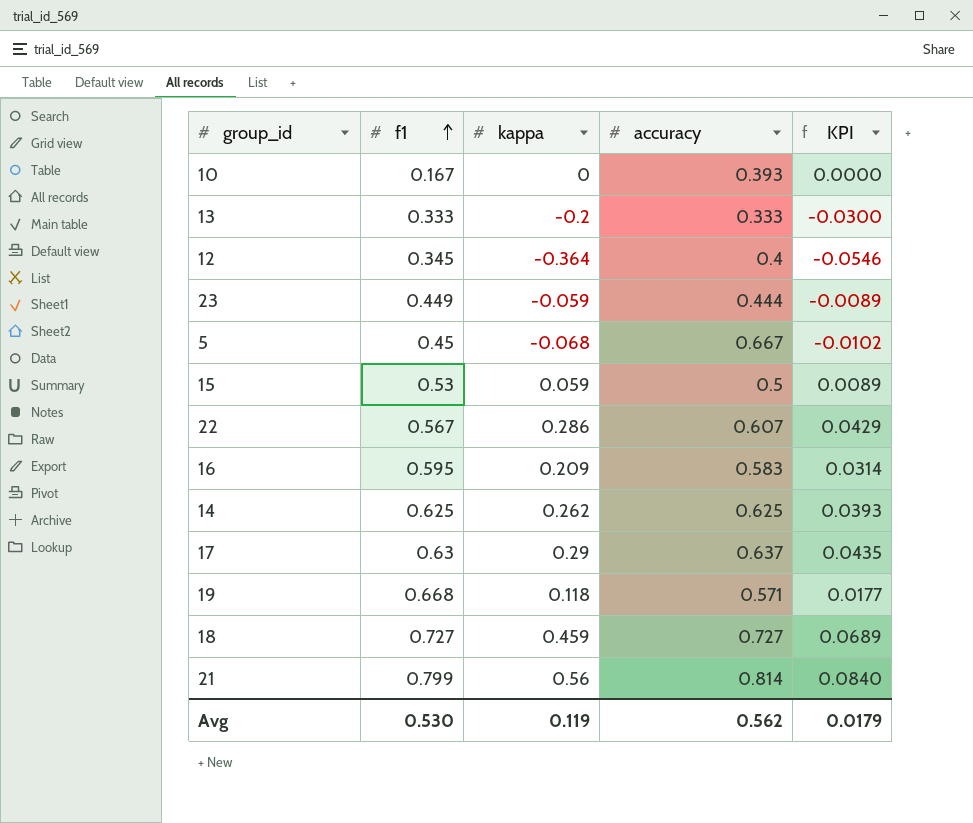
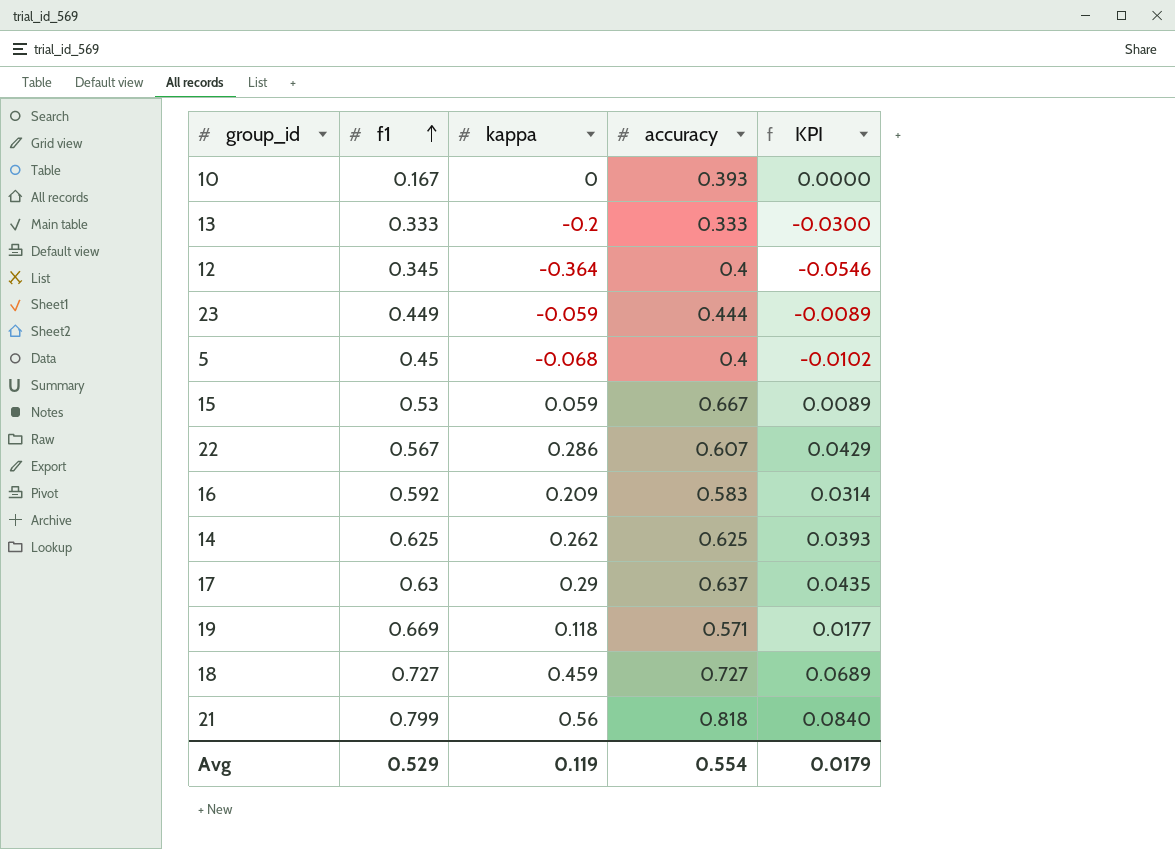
5 | accuracy: 0.667 -> 0.4
15 | accuracy: 0.5 -> 0.667
16 | f1: 0.595 -> 0.592
19 | f1: 0.668 -> 0.669
21 | accuracy: 0.814 -> 0.818
Avg | f1: 0.530 -> 0.529
Avg | accuracy: 0.562 -> 0.554

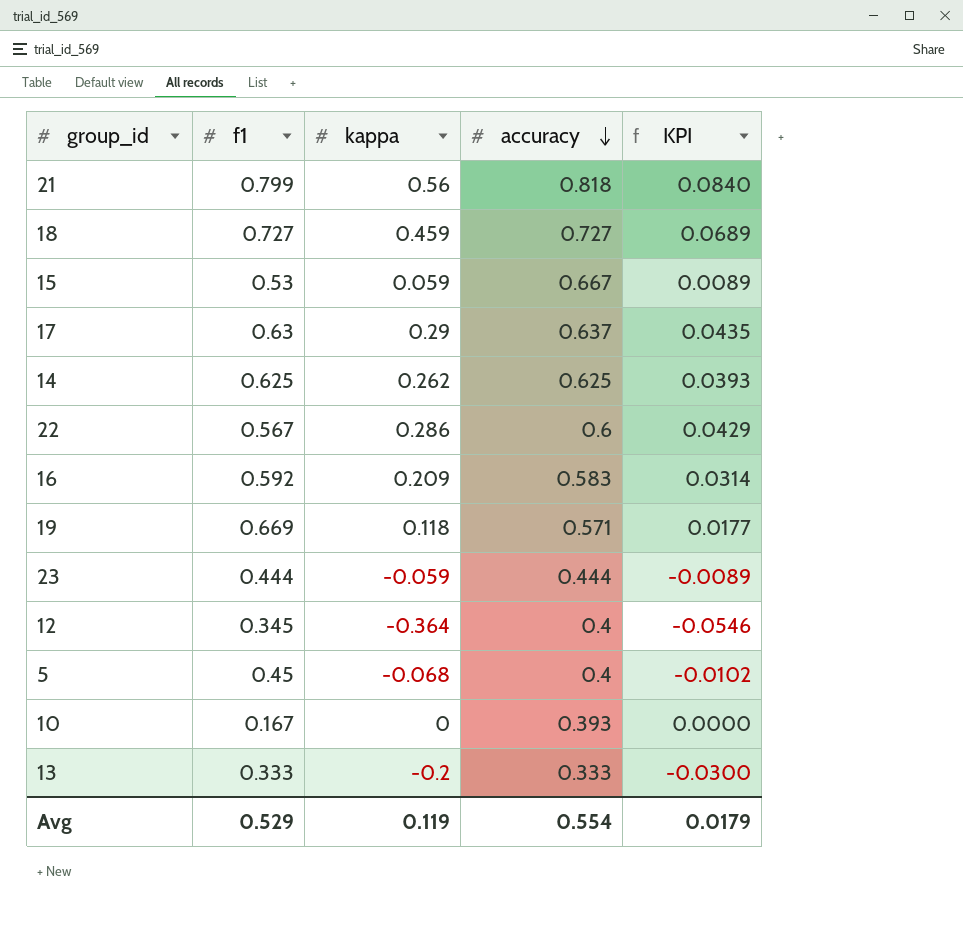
row order: f1 ascending -> accuracy descending
22 | accuracy: 0.607 -> 0.6
23 | f1: 0.449 -> 0.444

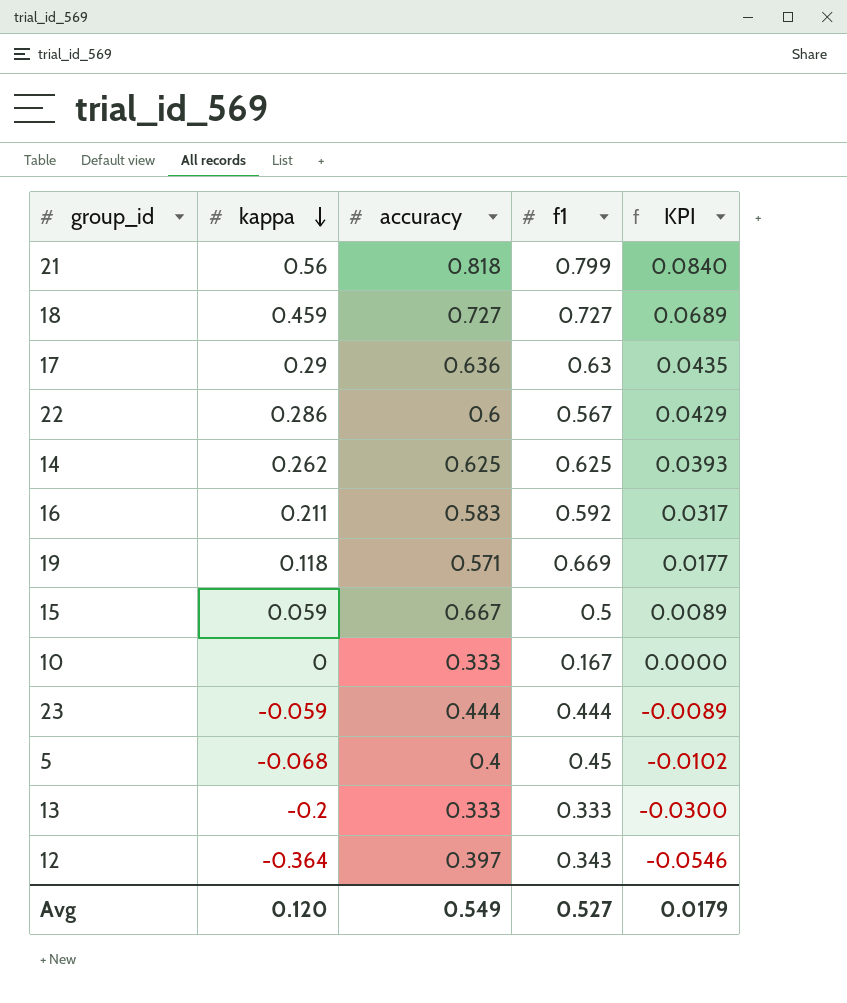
row order: accuracy descending -> kappa descending
column f1 | position: 2 -> 4
17 | accuracy: 0.637 -> 0.636
16 | kappa: 0.209 -> 0.211
16 | KPI: 0.0314 -> 0.0317
15 | f1: 0.53 -> 0.5
10 | accuracy: 0.393 -> 0.333
12 | accuracy: 0.4 -> 0.397
12 | f1: 0.345 -> 0.343
Avg | kappa: 0.119 -> 0.120
Avg | accuracy: 0.554 -> 0.549
Avg | f1: 0.529 -> 0.527

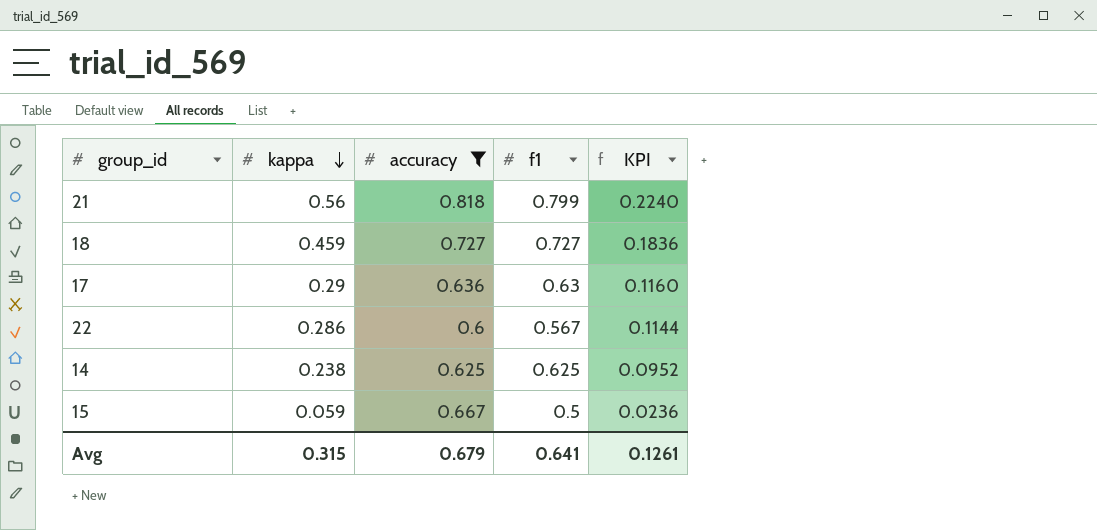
filter: none -> accuracy >= 0.6
column KPI | formula: [kappa] * 0.15 -> [kappa] * 0.4
14 | kappa: 0.262 -> 0.238
Avg | kappa: 0.120 -> 0.315
Avg | accuracy: 0.549 -> 0.679
Avg | f1: 0.527 -> 0.641
Avg | KPI: 0.0179 -> 0.1261

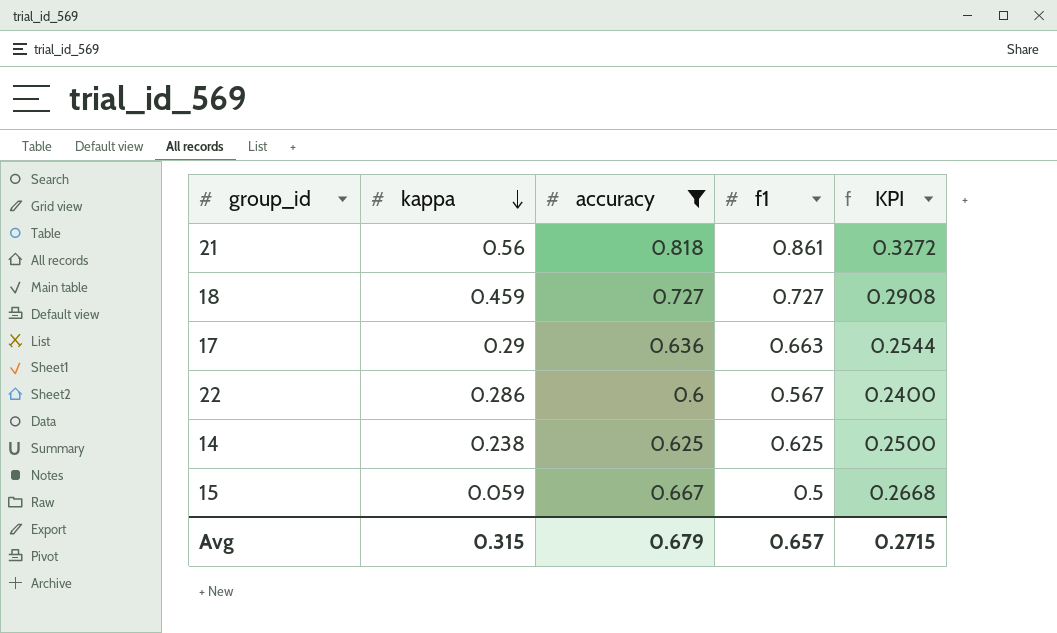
column KPI | formula: [kappa] * 0.4 -> [accuracy] * 0.4
21 | f1: 0.799 -> 0.861
17 | f1: 0.63 -> 0.663
Avg | f1: 0.641 -> 0.657
Avg | KPI: 0.1261 -> 0.2715

